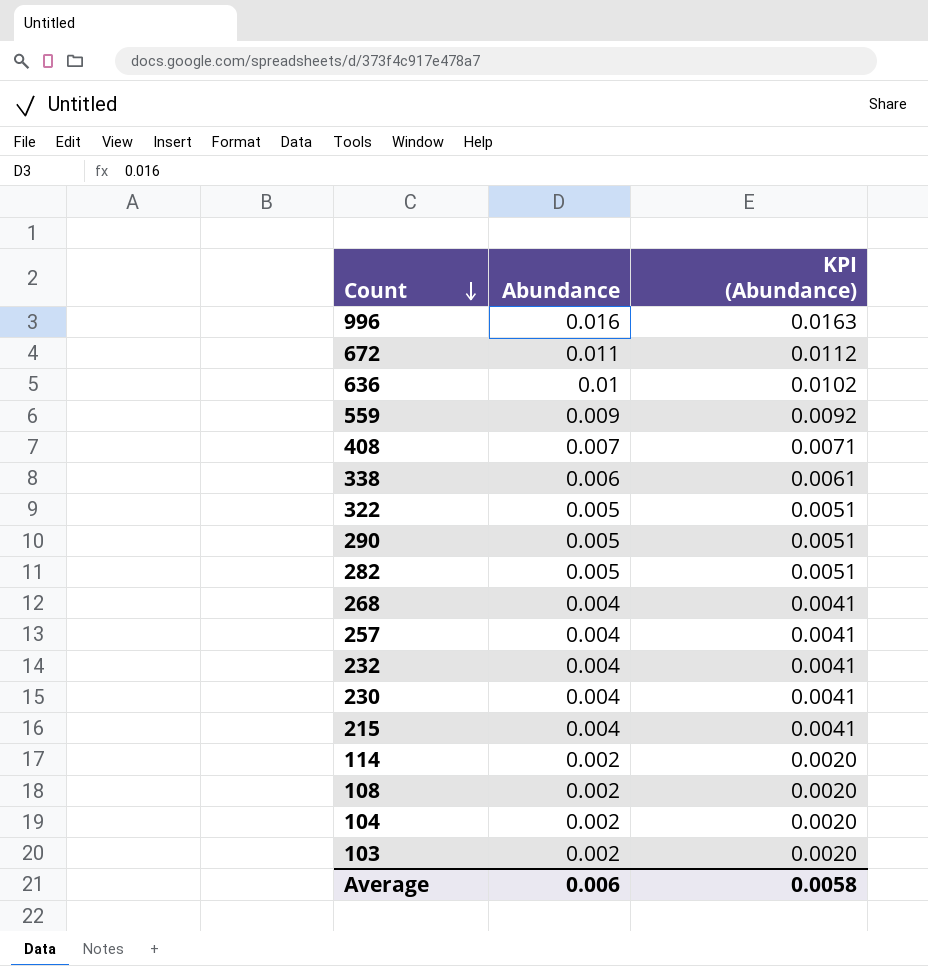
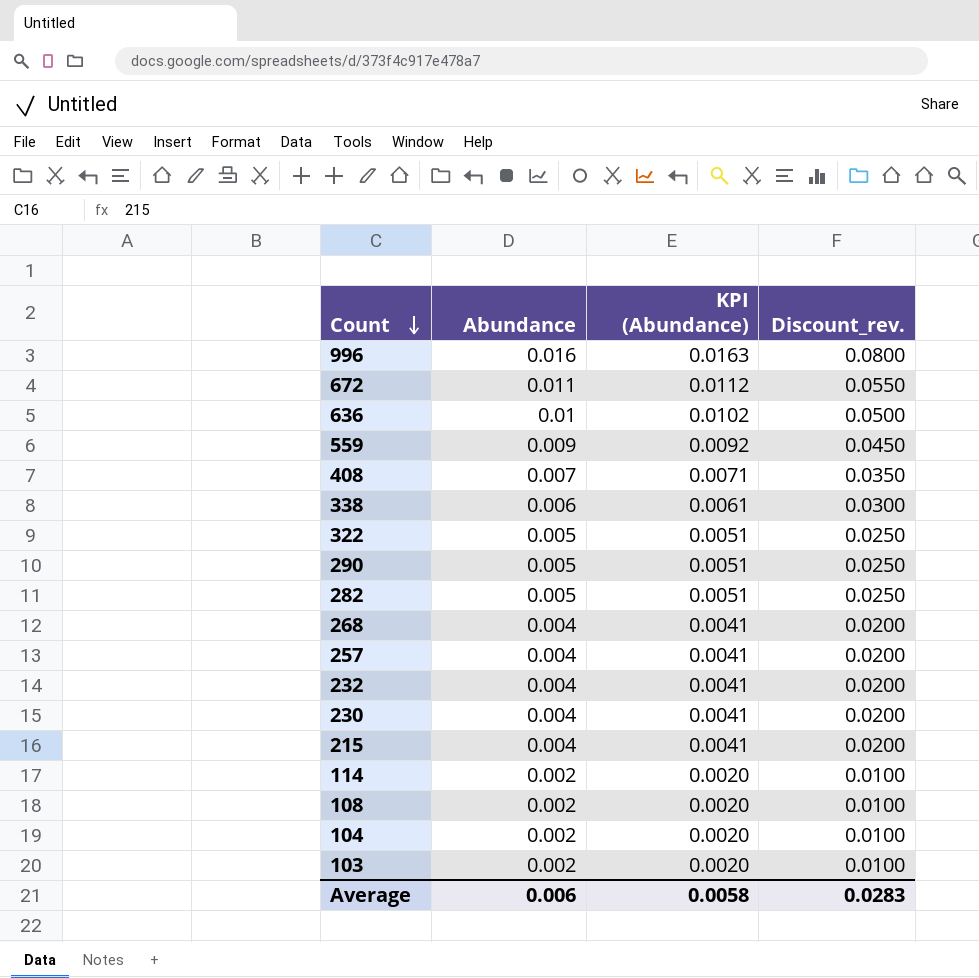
column Discount_rev. | formula: none -> [Abundance] * 5

